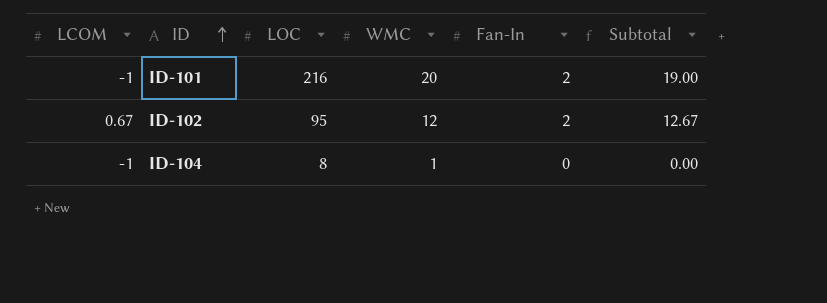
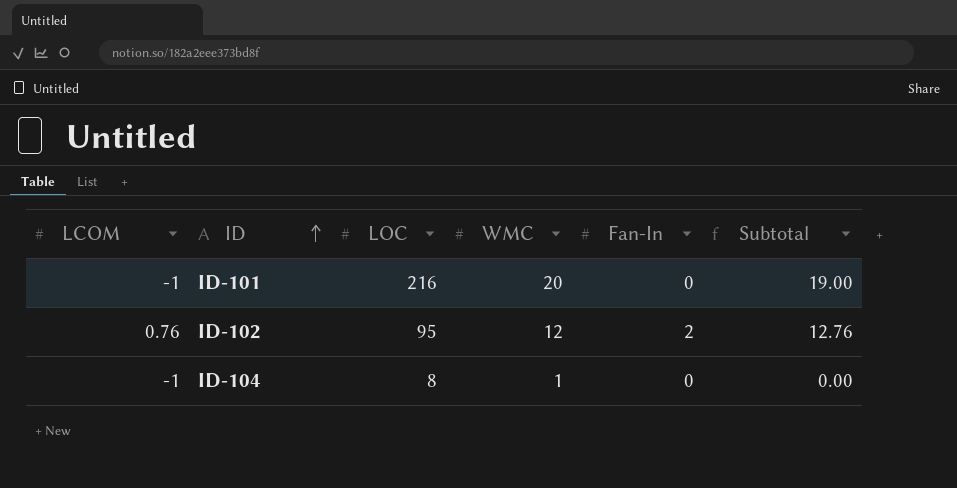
ID-101 | Fan-In: 2 -> 0
ID-102 | LCOM: 0.67 -> 0.76
ID-102 | Subtotal: 12.67 -> 12.76

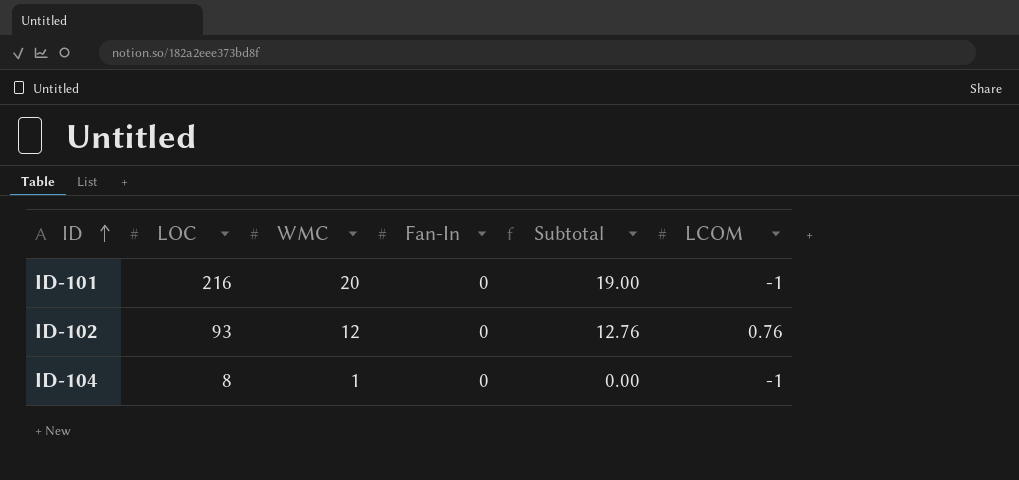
column LCOM | position: 1 -> 6
ID-102 | LOC: 95 -> 93
ID-102 | Fan-In: 2 -> 0

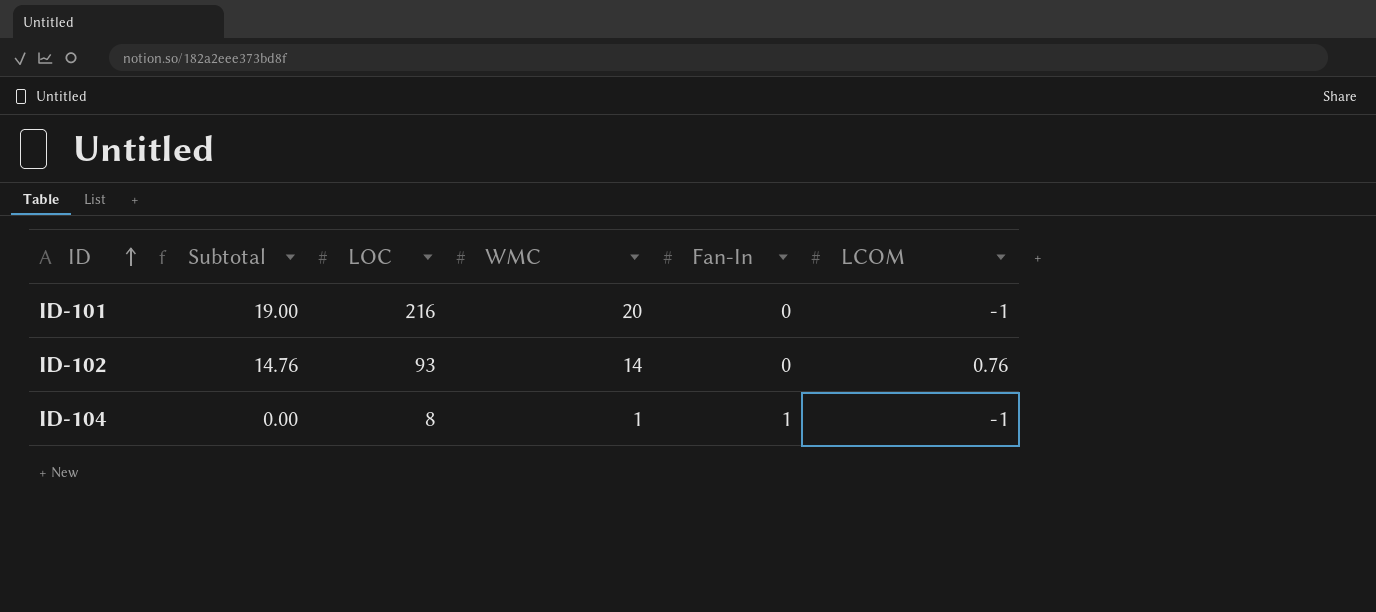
column Subtotal | position: 5 -> 2
ID-102 | Subtotal: 12.76 -> 14.76
ID-102 | WMC: 12 -> 14
ID-104 | Fan-In: 0 -> 1

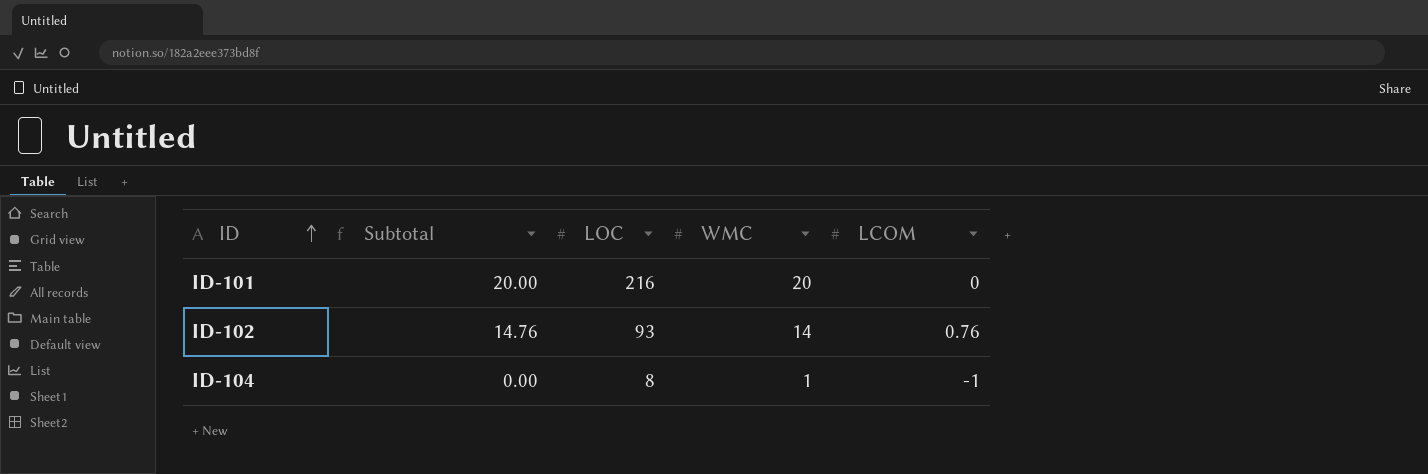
column Fan-In | position: 5 -> none
ID-101 | Subtotal: 19.00 -> 20.00
ID-101 | LCOM: -1 -> 0

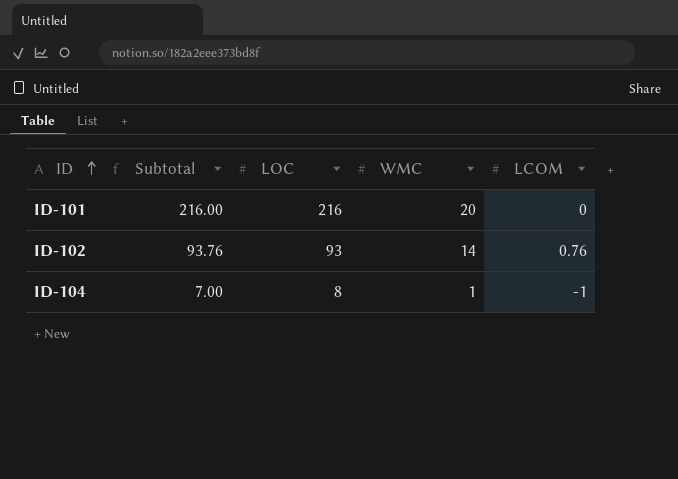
column Subtotal | formula: [WMC] + [LCOM] -> [LOC] + [LCOM]

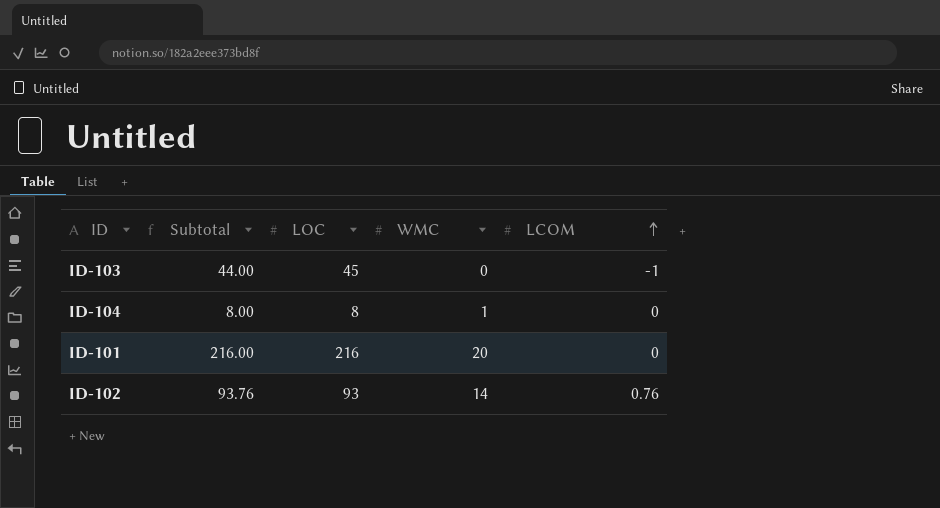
row order: ID ascending -> LCOM ascending
row ID-103: none -> 44.00 | 45 | 0 | -1
ID-104 | Subtotal: 7.00 -> 8.00
ID-104 | LCOM: -1 -> 0

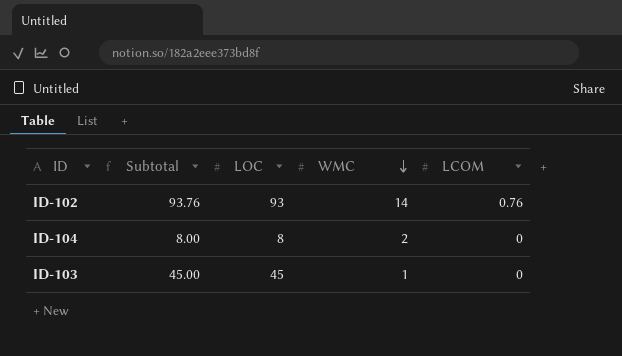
row order: LCOM ascending -> WMC descending
row ID-101: 216.00 | 216 | 20 | 0 -> none
ID-104 | WMC: 1 -> 2
ID-103 | Subtotal: 44.00 -> 45.00
ID-103 | WMC: 0 -> 1
ID-103 | LCOM: -1 -> 0

